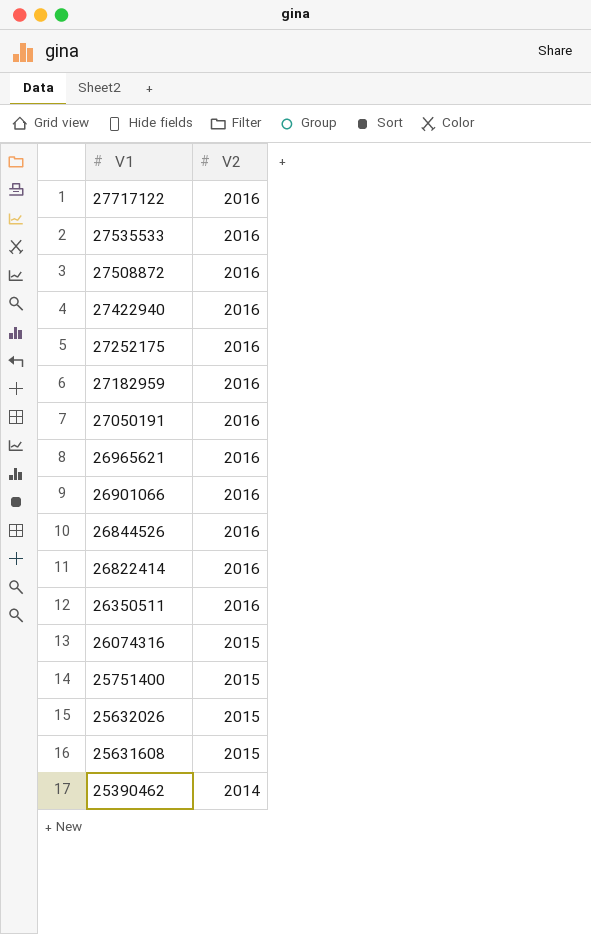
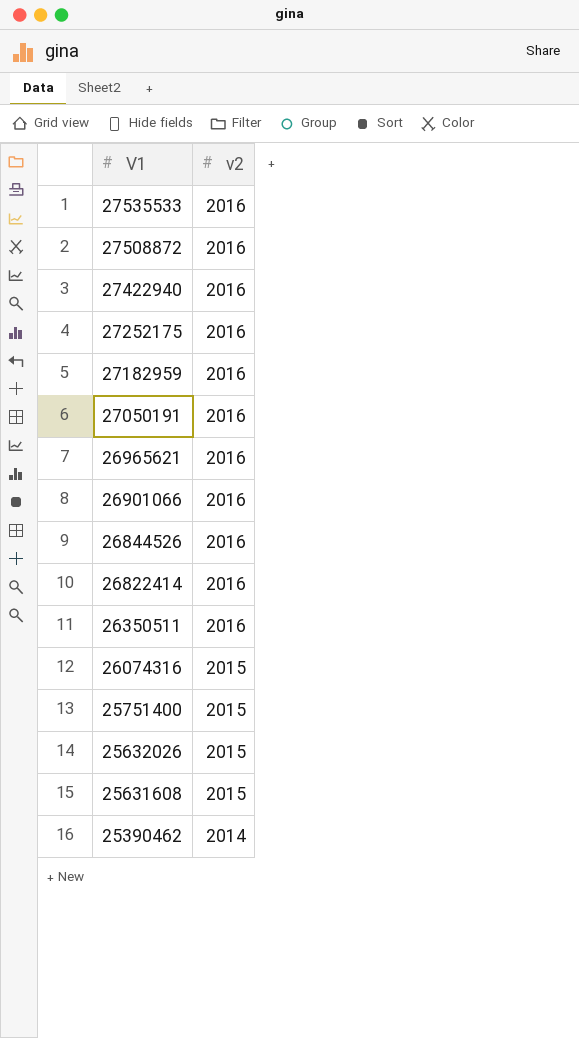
column name: V2 -> v2
row 27717122: 2016 -> none

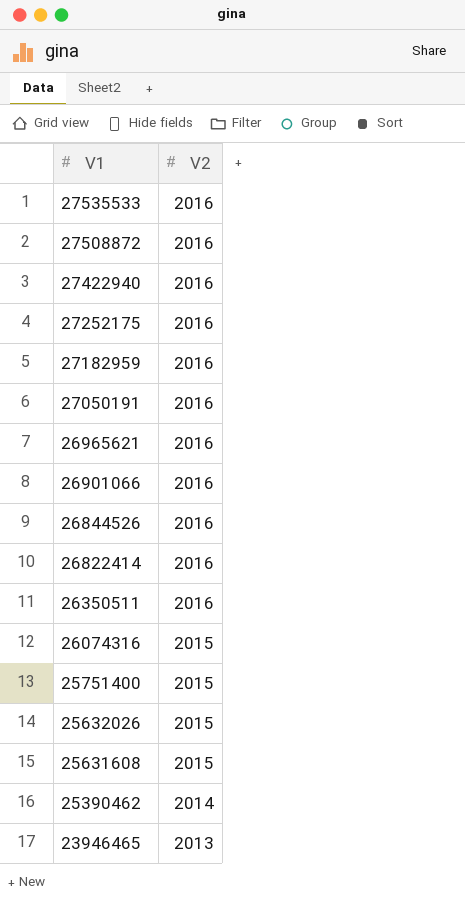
column name: v2 -> V2
row 23946465: none -> 2013

